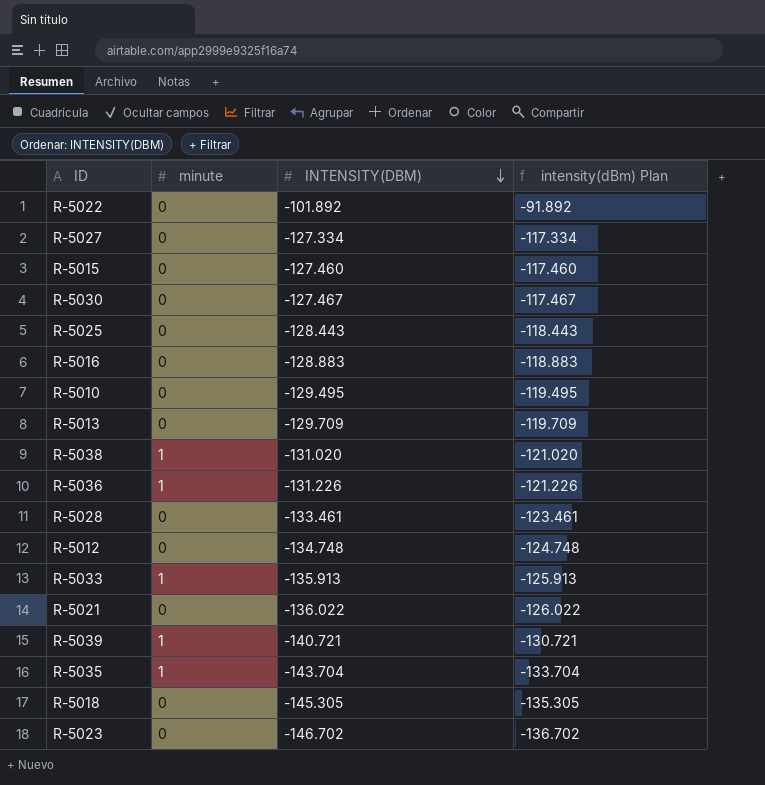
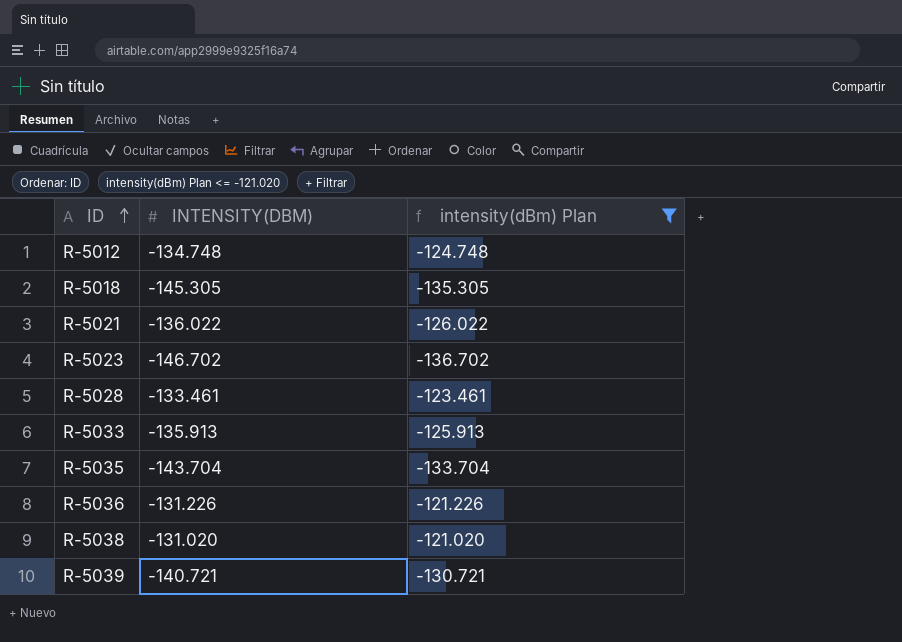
filter: none -> intensity(dBm) Plan <= -121.020
row order: INTENSITY(DBM) descending -> ID ascending
column minute | position: 2 -> none

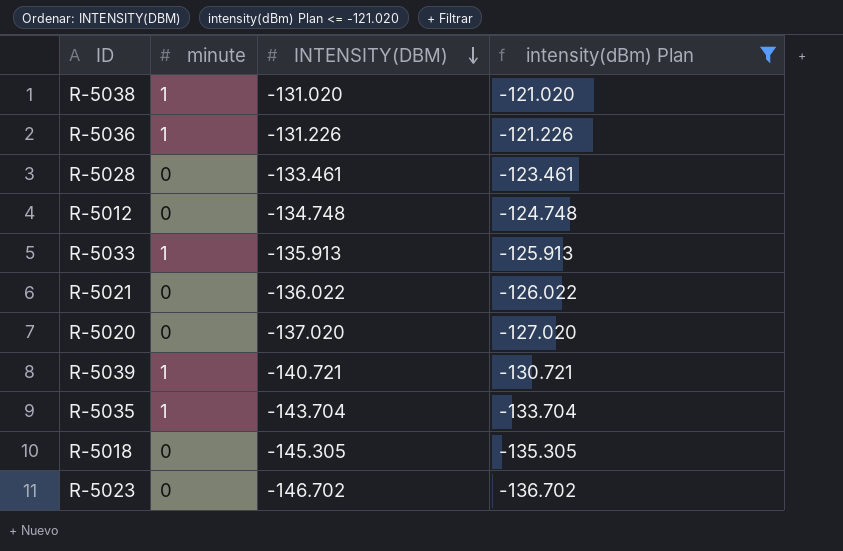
row order: ID ascending -> INTENSITY(DBM) descending
column minute | position: none -> 2
row R-5020: none -> 0 | -137.020 | -127.020

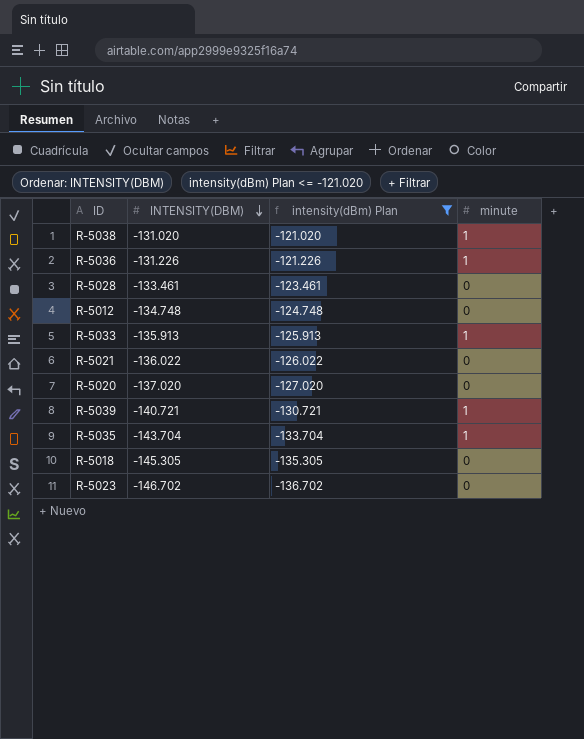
column minute | position: 2 -> 4

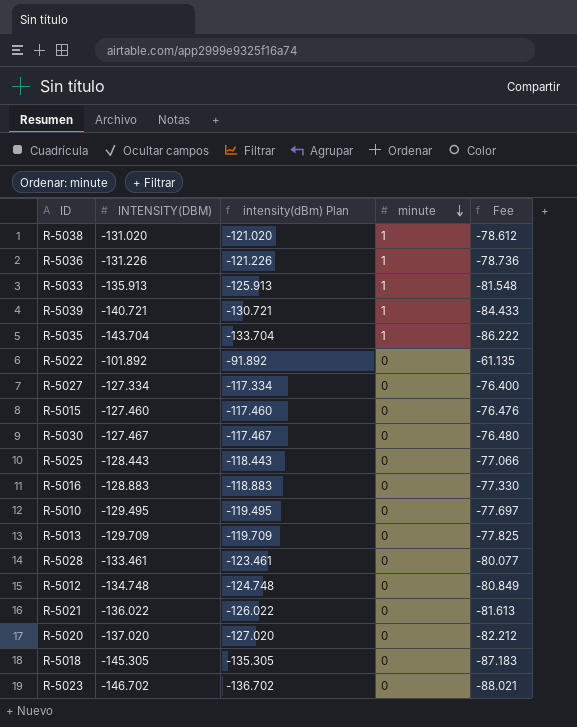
filter: intensity(dBm) Plan <= -121.020 -> none
row order: INTENSITY(DBM) descending -> minute descending
column Fee | formula: none -> [INTENSITY(DBM)] * 0.6

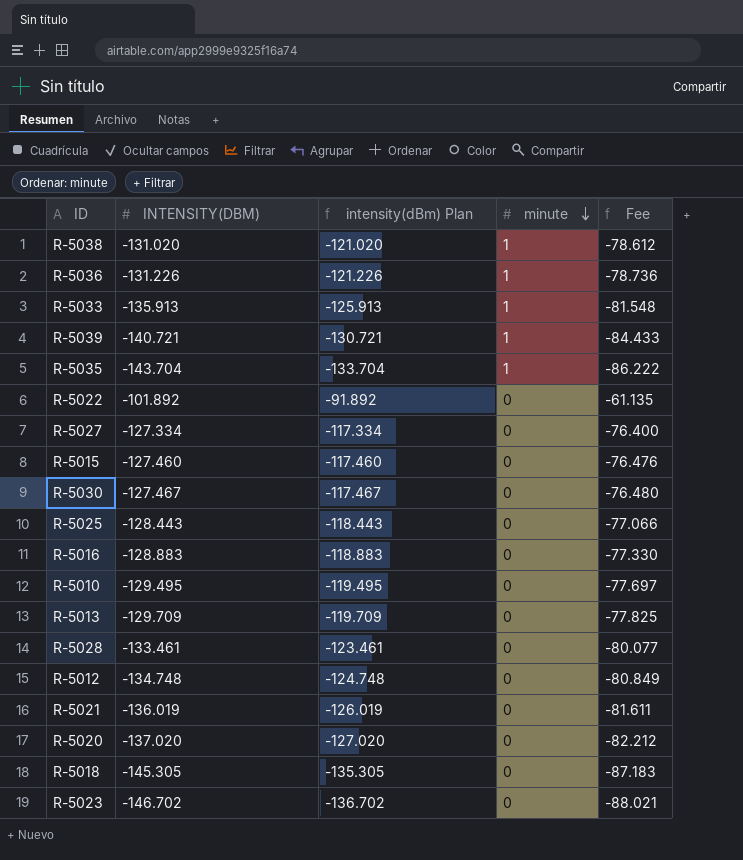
R-5021 | INTENSITY(DBM): -136.022 -> -136.019
R-5021 | intensity(dBm) Plan: -126.022 -> -126.019
R-5021 | Fee: -81.613 -> -81.611

